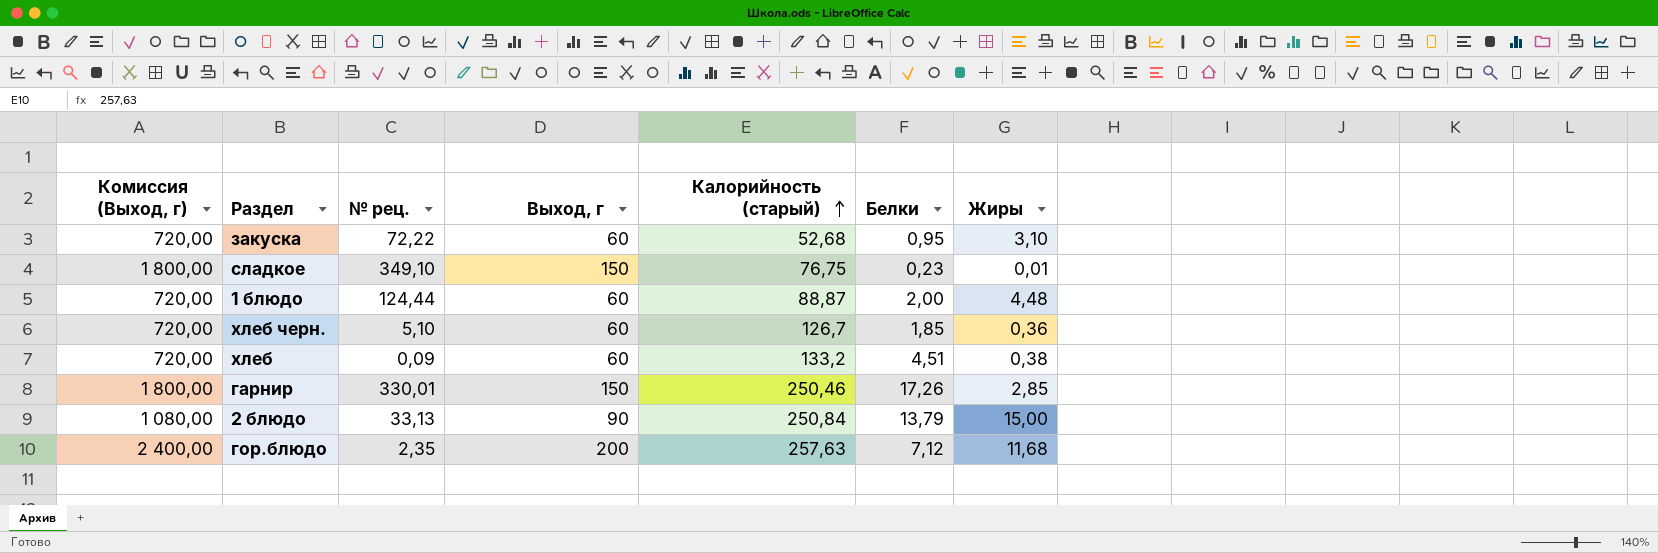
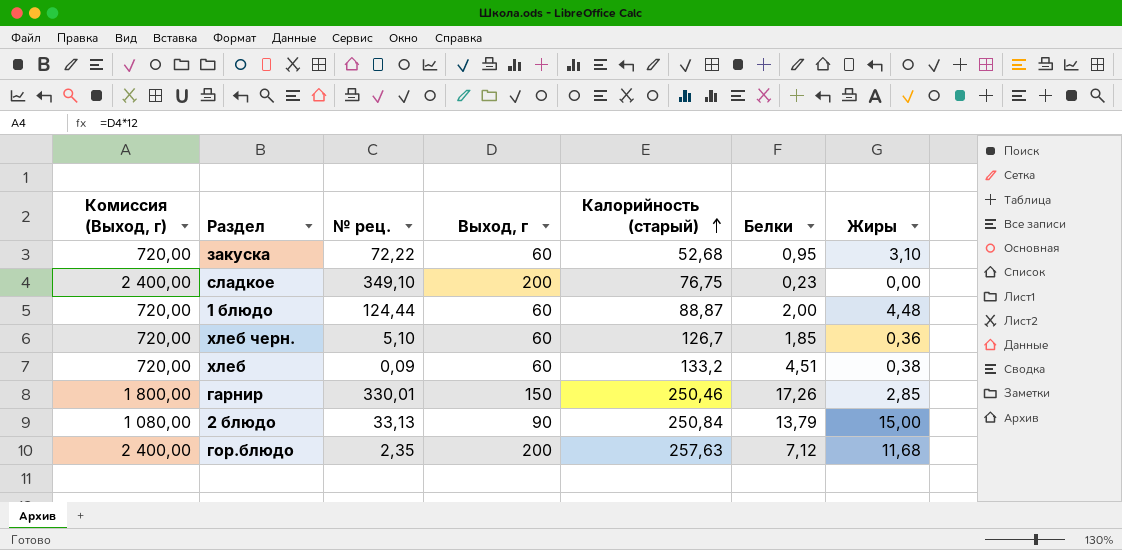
сладкое | Комиссия (Выход, г): 1 800,00 -> 2 400,00
сладкое | Выход, г: 150 -> 200
сладкое | Жиры: 0,01 -> 0,00

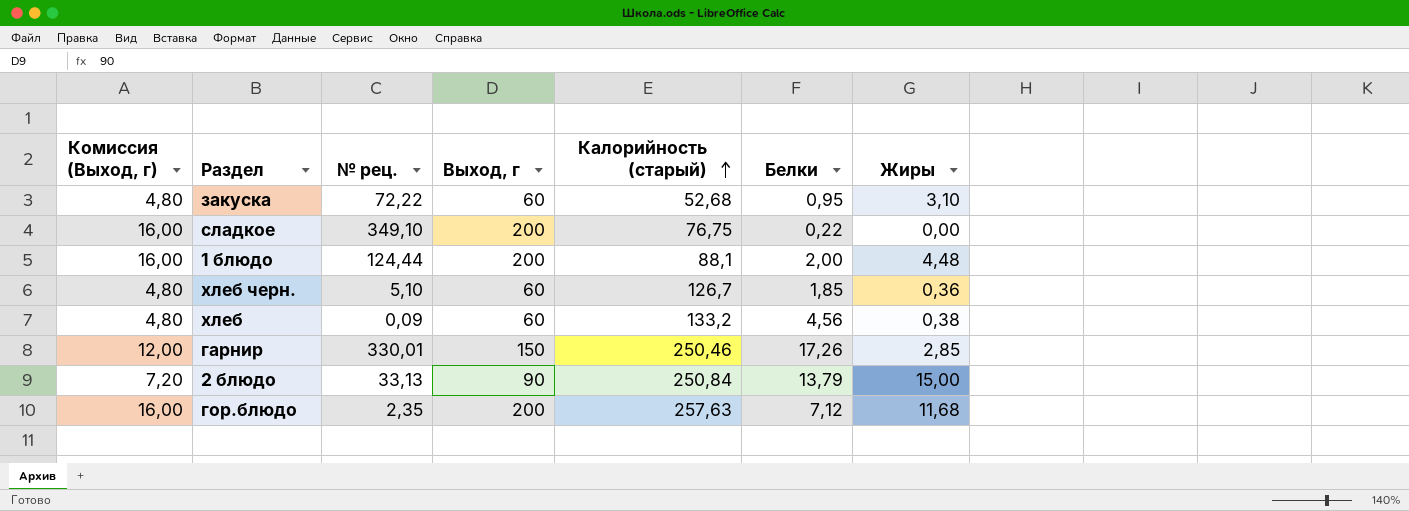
column Комиссия (Выход, г) | formula: [Выход, г] * 12 -> [Выход, г] * 0,08
сладкое | Белки: 0,23 -> 0,22
1 блюдо | Выход, г: 60 -> 200
1 блюдо | Калорийность (старый): 88,87 -> 88,1
хлеб | Белки: 4,51 -> 4,56

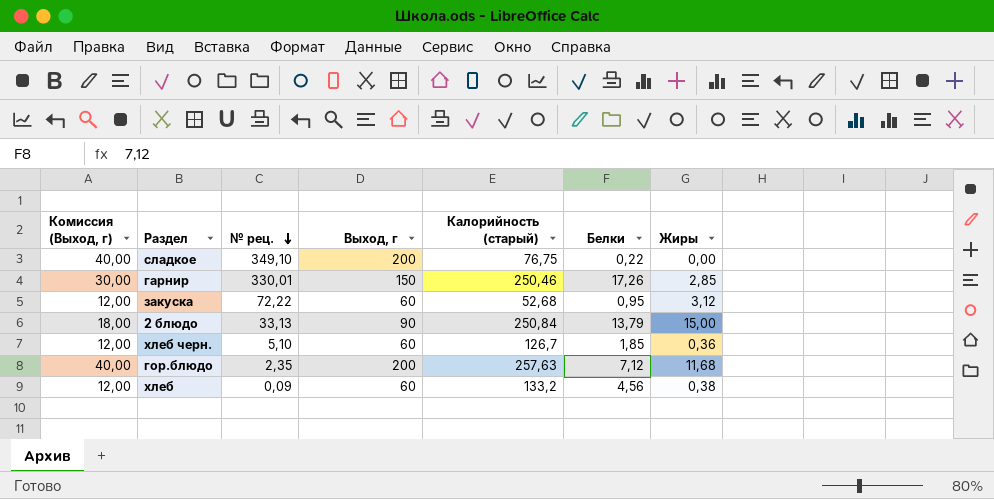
row order: Калорийность (старый) ascending -> № рец. descending
column Комиссия (Выход, г) | formula: [Выход, г] * 0,08 -> [Выход, г] * 0,2
row 1 блюдо: 16,00 | 124,44 | 200 | 88,1 | 2,00 | 4,48 -> none
закуска | Жиры: 3,10 -> 3,12

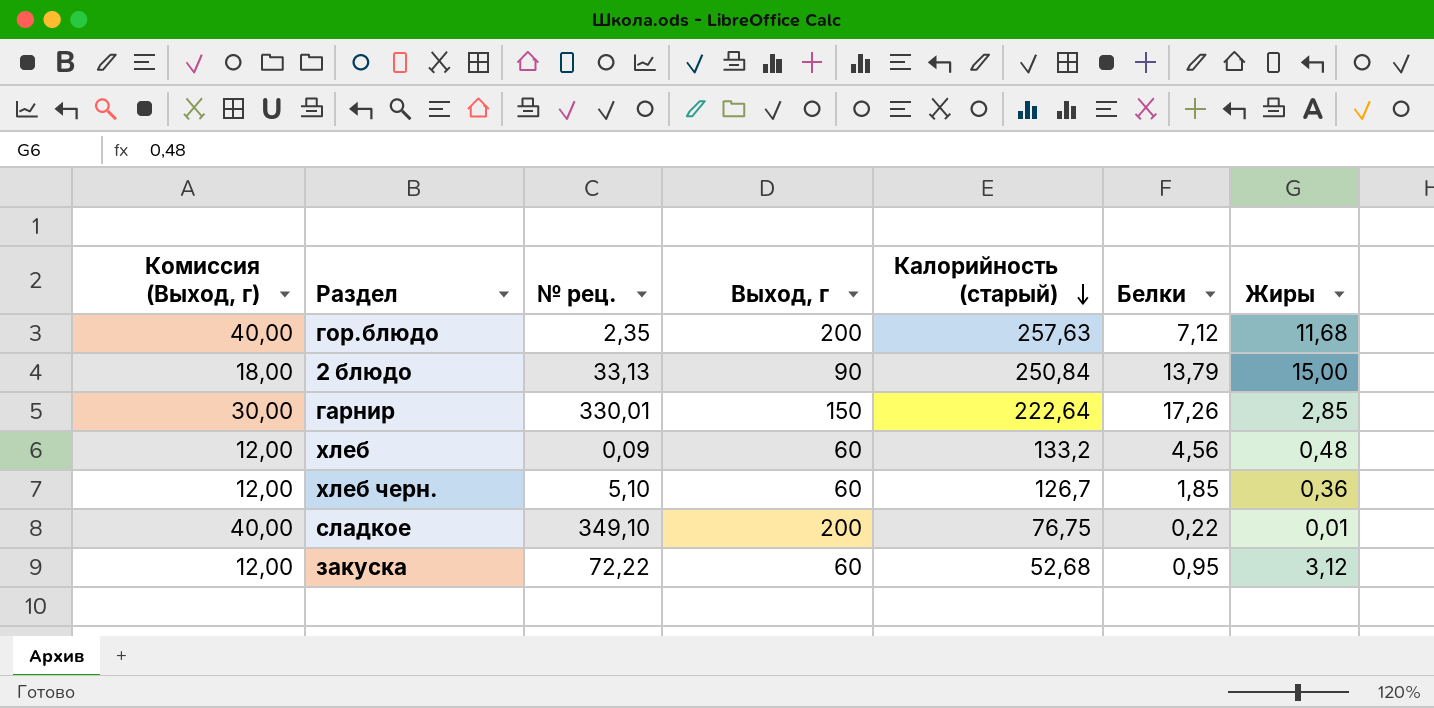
row order: № рец. descending -> Калорийность (старый) descending
гарнир | Калорийность (старый): 250,46 -> 222,64
хлеб | Жиры: 0,38 -> 0,48
сладкое | Жиры: 0,00 -> 0,01

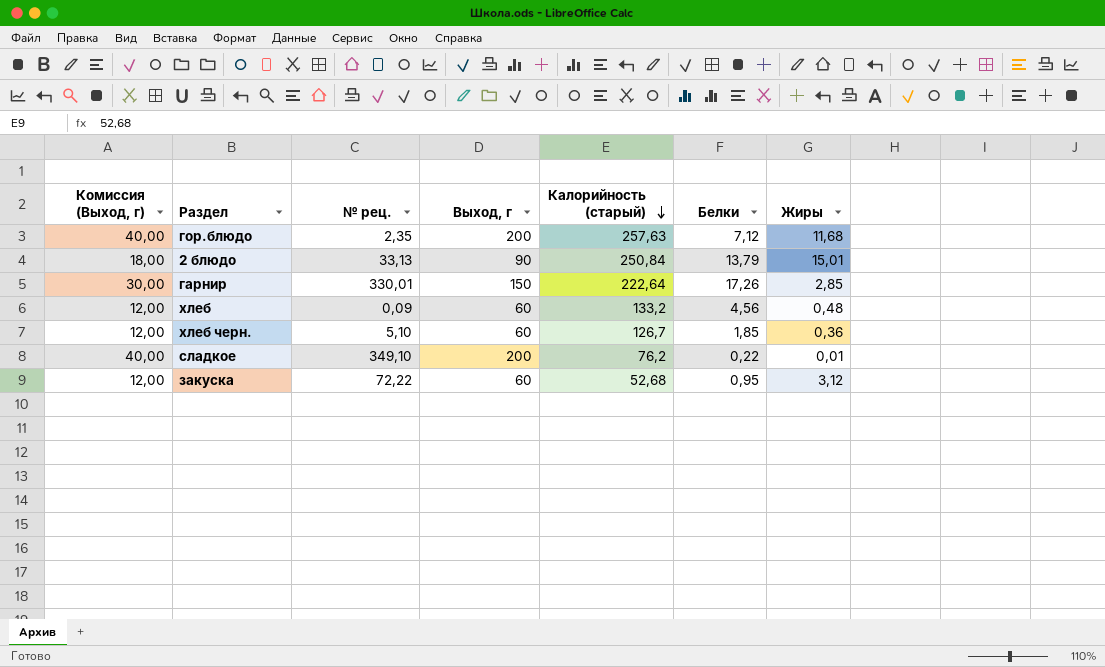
2 блюдо | Жиры: 15,00 -> 15,01
сладкое | Калорийность (старый): 76,75 -> 76,2

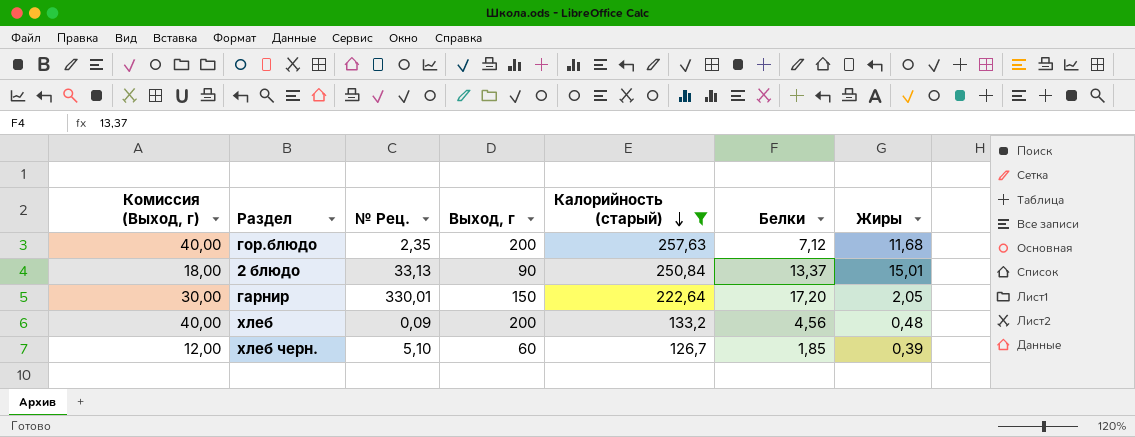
filter: none -> Калорийность (старый) >= 126,7
column name: № рец. -> № Рец.
2 блюдо | Белки: 13,79 -> 13,37
гарнир | Белки: 17,26 -> 17,20
гарнир | Жиры: 2,85 -> 2,05
хлеб | Комиссия (Выход, г): 12,00 -> 40,00
хлеб | Выход, г: 60 -> 200
хлеб черн. | Жиры: 0,36 -> 0,39

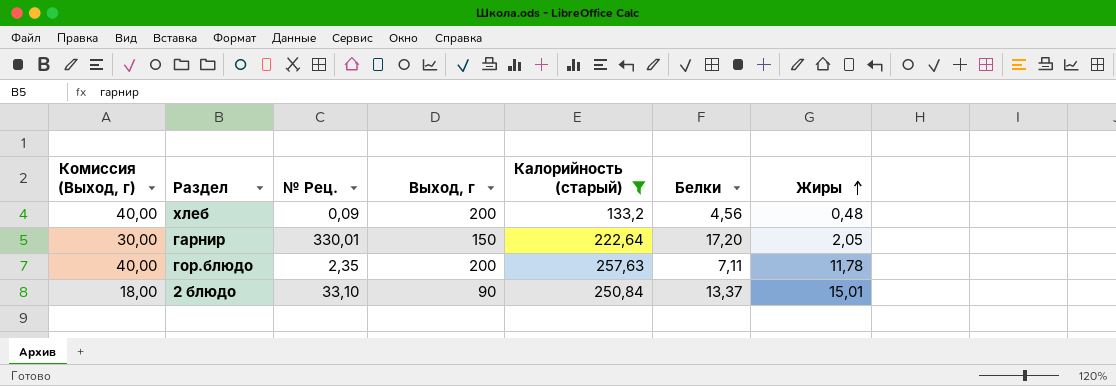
row order: Калорийность (старый) descending -> Жиры ascending
row хлеб черн.: 12,00 | 5,10 | 60 | 126,7 | 1,85 | 0,39 -> none
гор.блюдо | Белки: 7,12 -> 7,11
гор.блюдо | Жиры: 11,68 -> 11,78
2 блюдо | № Рец.: 33,13 -> 33,10

